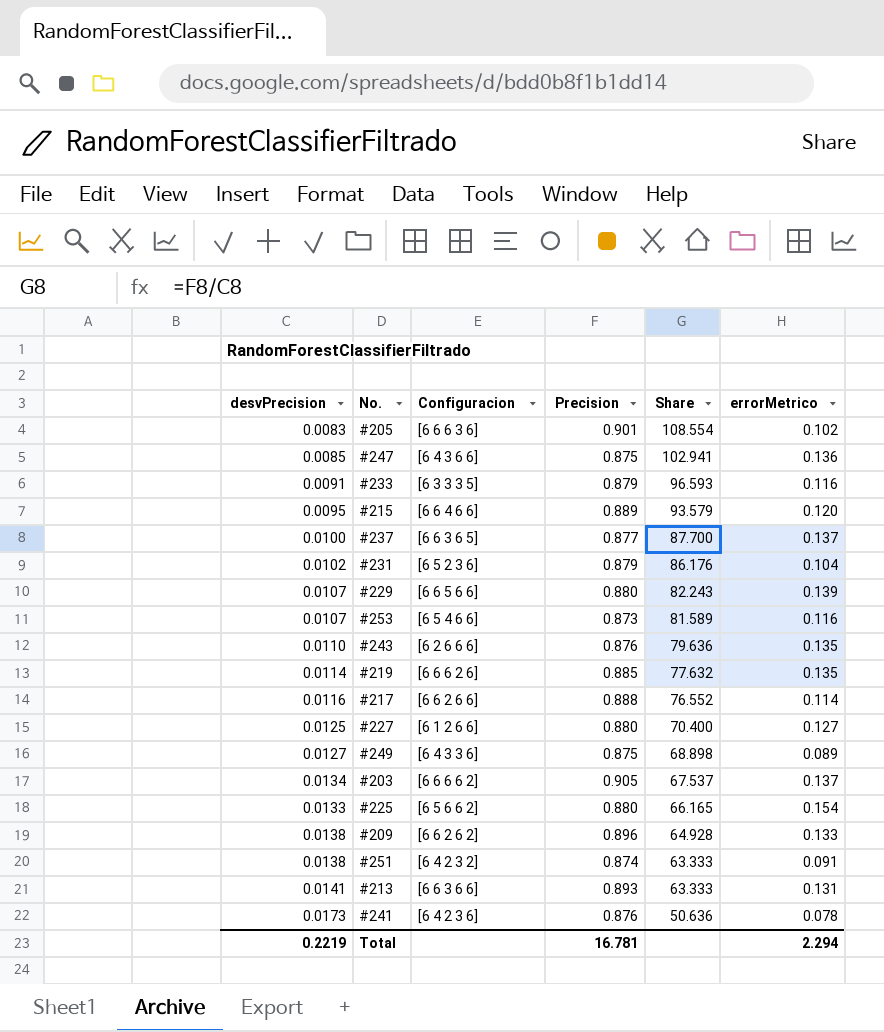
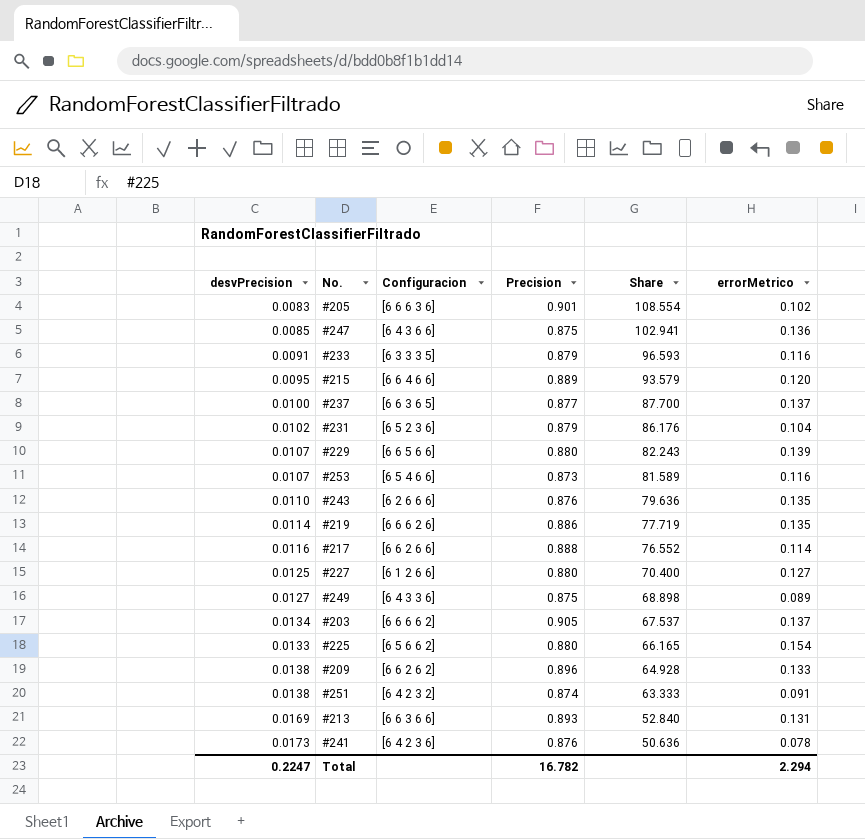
#219 | Precision: 0.885 -> 0.886
#219 | Share: 77.632 -> 77.719
#213 | desvPrecision: 0.0141 -> 0.0169
#213 | Share: 63.333 -> 52.840
Total | desvPrecision: 0.2219 -> 0.2247
Total | Precision: 16.781 -> 16.782

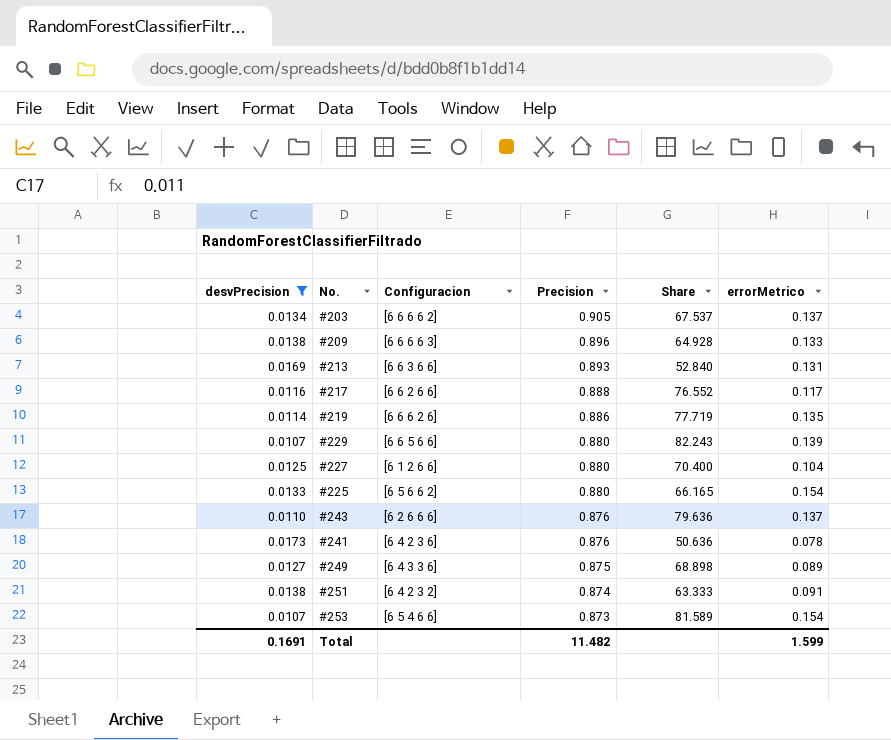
filter: none -> desvPrecision >= 0.0107
row order: Share descending -> Precision descending
#209 | Configuracion: [6 6 2 6 2] -> [6 6 6 6 3]
#217 | errorMetrico: 0.114 -> 0.117
#227 | errorMetrico: 0.127 -> 0.104
#243 | errorMetrico: 0.135 -> 0.137
#253 | errorMetrico: 0.116 -> 0.154
Total | desvPrecision: 0.2247 -> 0.1691
Total | Precision: 16.782 -> 11.482
Total | errorMetrico: 2.294 -> 1.599

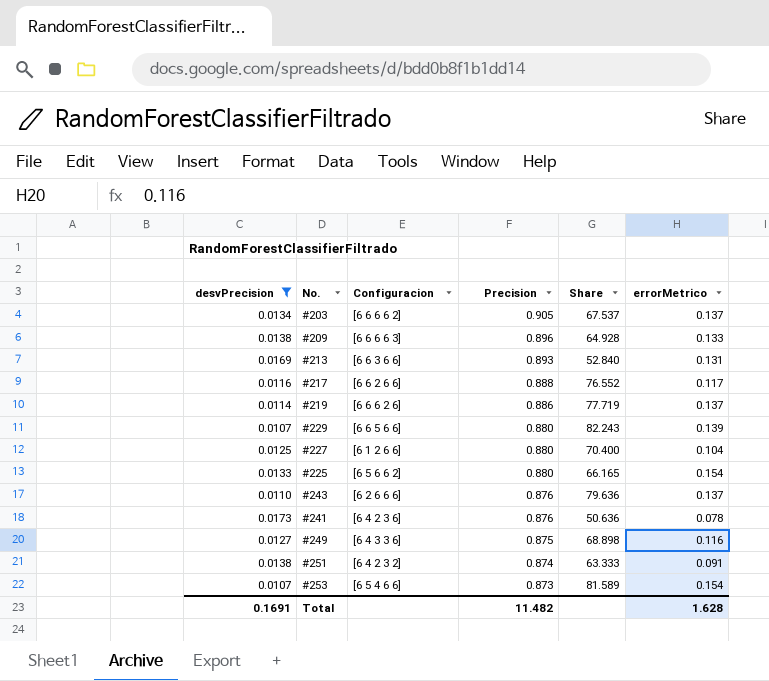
#219 | errorMetrico: 0.135 -> 0.137
#249 | errorMetrico: 0.089 -> 0.116
Total | errorMetrico: 1.599 -> 1.628

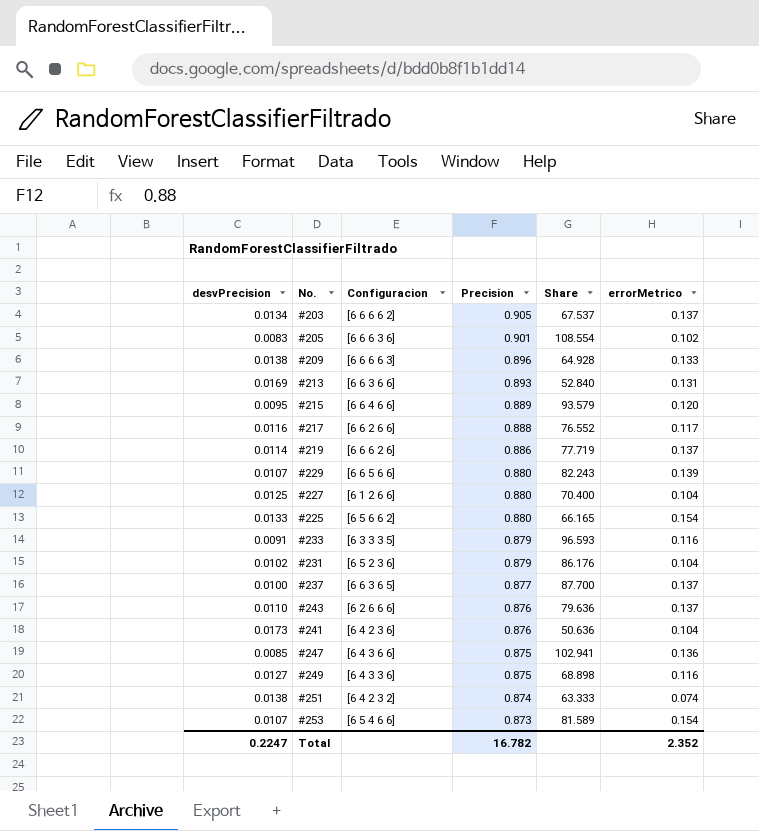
filter: desvPrecision >= 0.0107 -> none
#241 | errorMetrico: 0.078 -> 0.104
#251 | errorMetrico: 0.091 -> 0.074
Total | desvPrecision: 0.1691 -> 0.2247
Total | Precision: 11.482 -> 16.782
Total | errorMetrico: 1.628 -> 2.352

